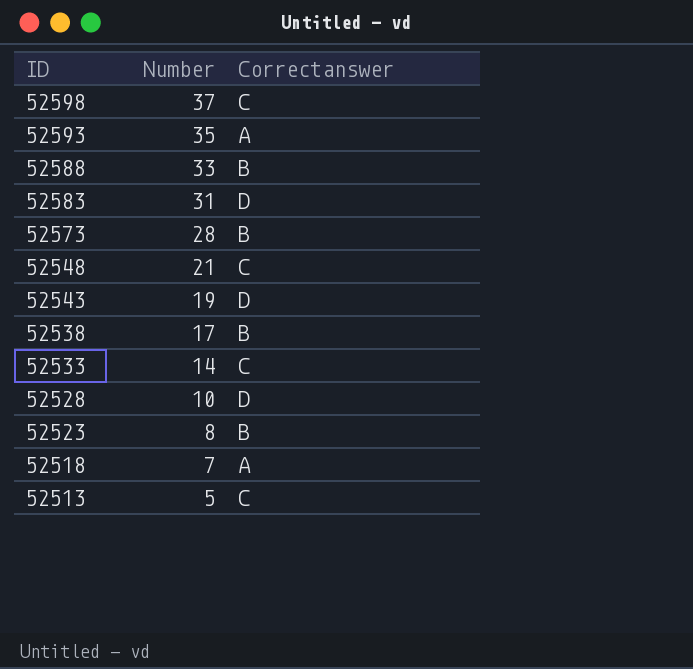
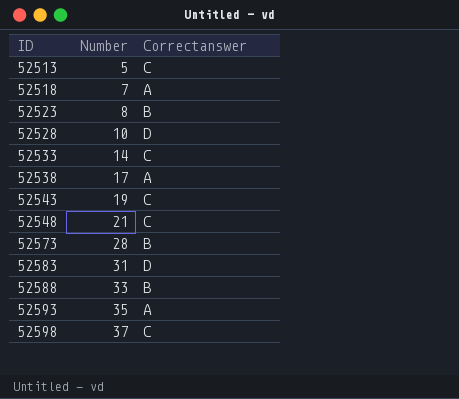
row order: ID descending -> ID ascending
52538 | Correctanswer: B -> A
52543 | Correctanswer: D -> C

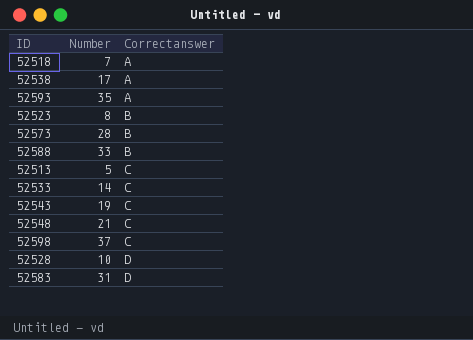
row order: ID ascending -> Correctanswer ascending

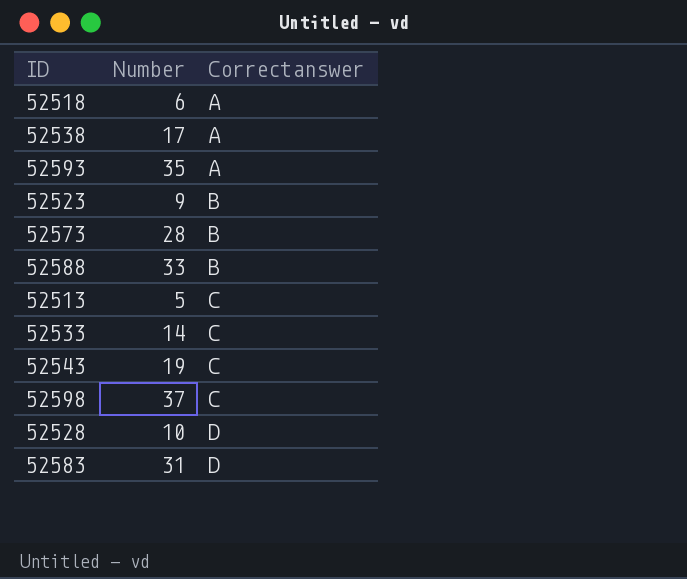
row 52548: 21 | C -> none
52518 | Number: 7 -> 6
52523 | Number: 8 -> 9

